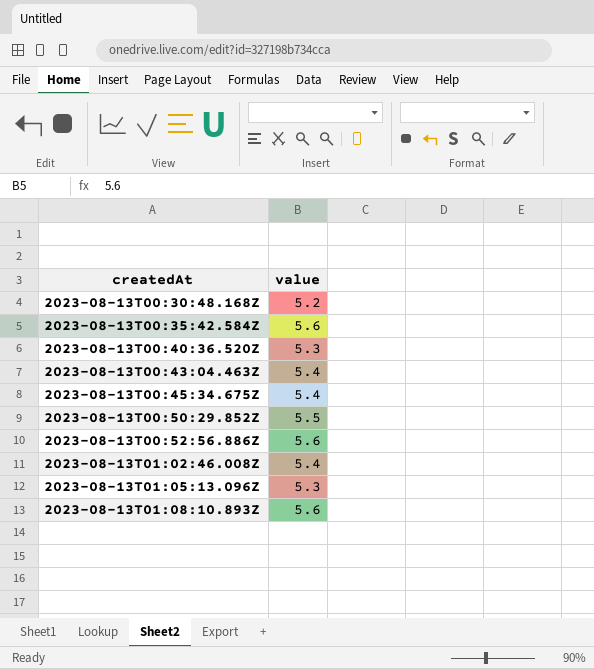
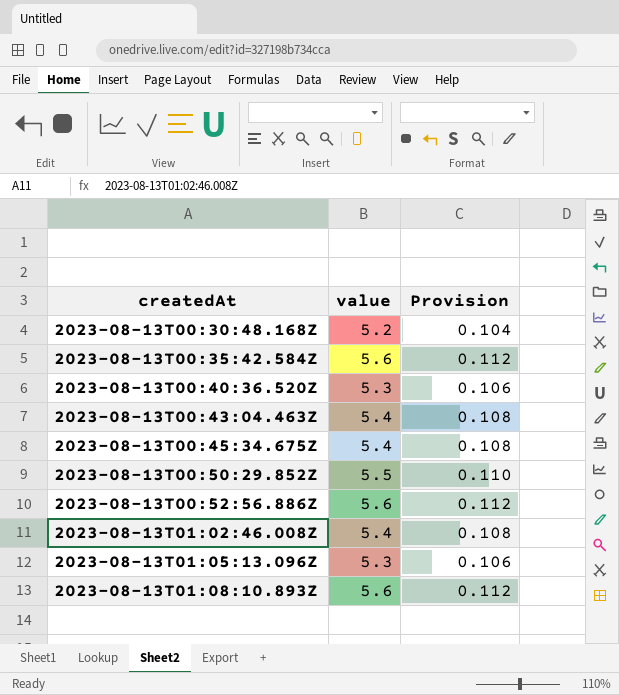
column Provision | formula: none -> [value] * 0.02

